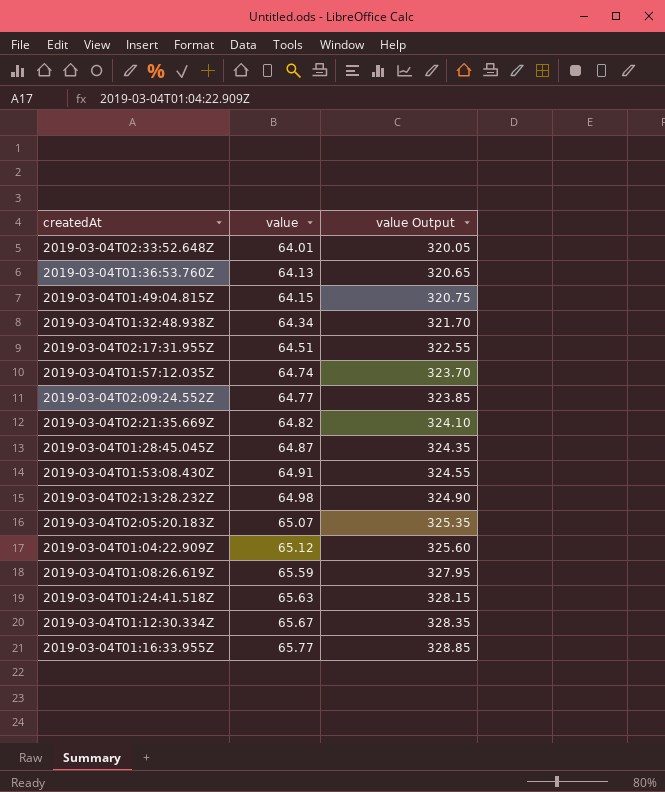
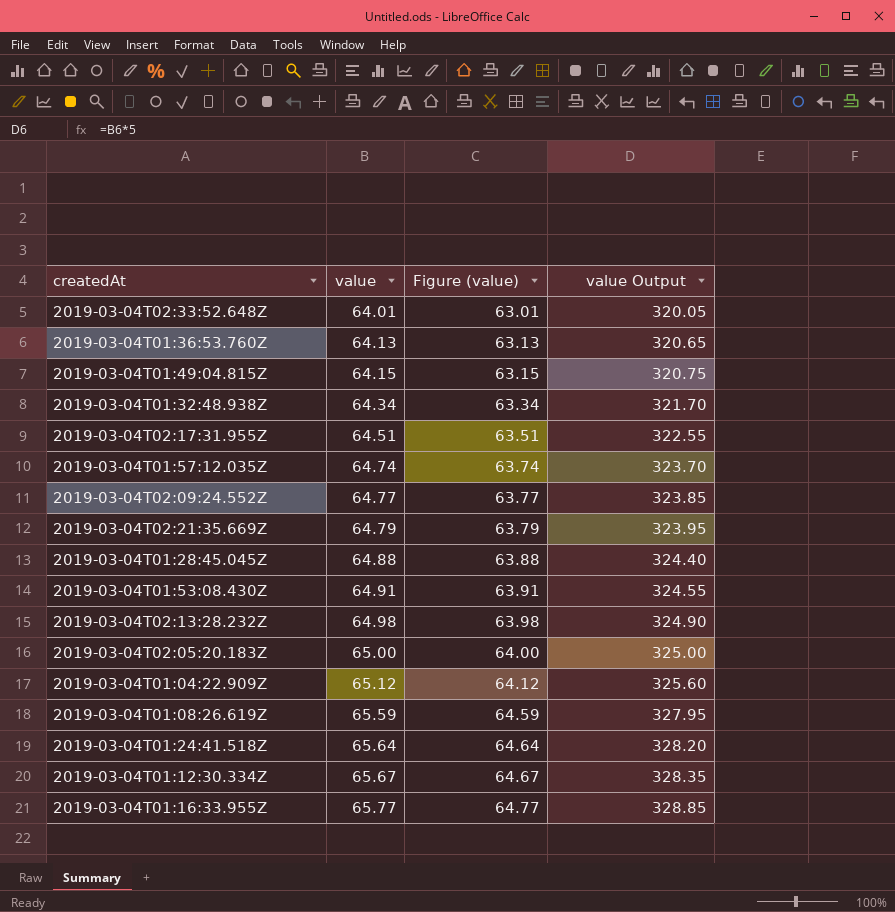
column Figure (value) | formula: none -> [value] - 1
2019-03-04T02:21:35.669Z | value: 64.82 -> 64.79
2019-03-04T02:21:35.669Z | value Output: 324.10 -> 323.95
2019-03-04T01:28:45.045Z | value: 64.87 -> 64.88
2019-03-04T01:28:45.045Z | value Output: 324.35 -> 324.40
2019-03-04T02:05:20.183Z | value: 65.07 -> 65.00
2019-03-04T02:05:20.183Z | value Output: 325.35 -> 325.00
2019-03-04T01:24:41.518Z | value: 65.63 -> 65.64
2019-03-04T01:24:41.518Z | value Output: 328.15 -> 328.20

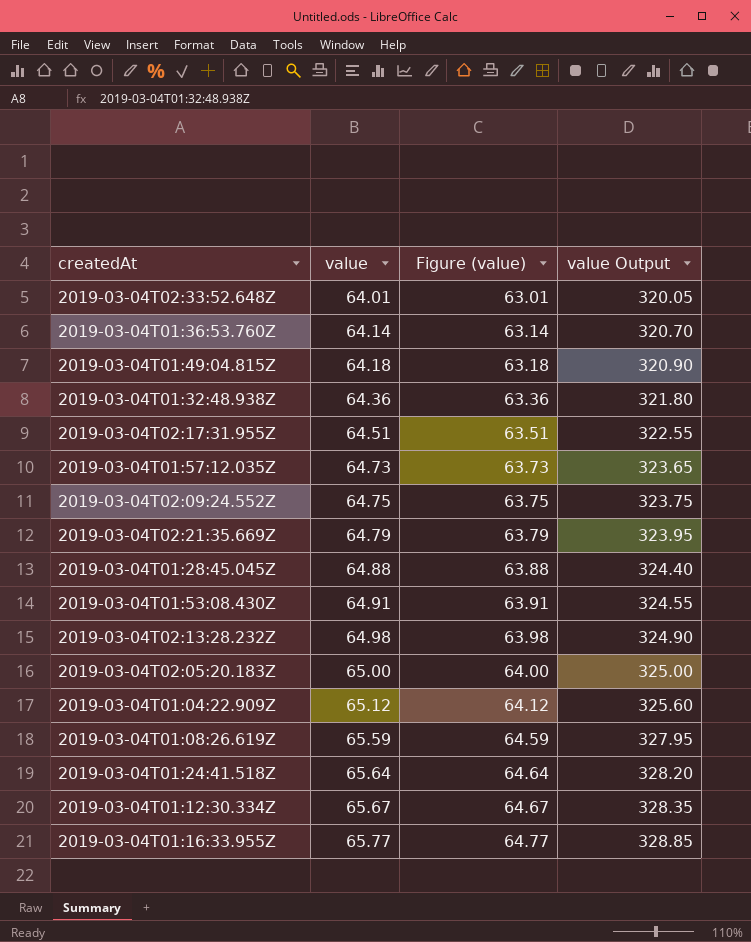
2019-03-04T01:36:53.760Z | value: 64.13 -> 64.14
2019-03-04T01:36:53.760Z | Figure (value): 63.13 -> 63.14
2019-03-04T01:36:53.760Z | value Output: 320.65 -> 320.70
2019-03-04T01:49:04.815Z | value: 64.15 -> 64.18
2019-03-04T01:49:04.815Z | Figure (value): 63.15 -> 63.18
2019-03-04T01:49:04.815Z | value Output: 320.75 -> 320.90
2019-03-04T01:32:48.938Z | value: 64.34 -> 64.36
2019-03-04T01:32:48.938Z | Figure (value): 63.34 -> 63.36
2019-03-04T01:32:48.938Z | value Output: 321.70 -> 321.80
2019-03-04T01:57:12.035Z | value: 64.74 -> 64.73
2019-03-04T01:57:12.035Z | Figure (value): 63.74 -> 63.73
2019-03-04T01:57:12.035Z | value Output: 323.70 -> 323.65
2019-03-04T02:09:24.552Z | value: 64.77 -> 64.75
2019-03-04T02:09:24.552Z | Figure (value): 63.77 -> 63.75
2019-03-04T02:09:24.552Z | value Output: 323.85 -> 323.75

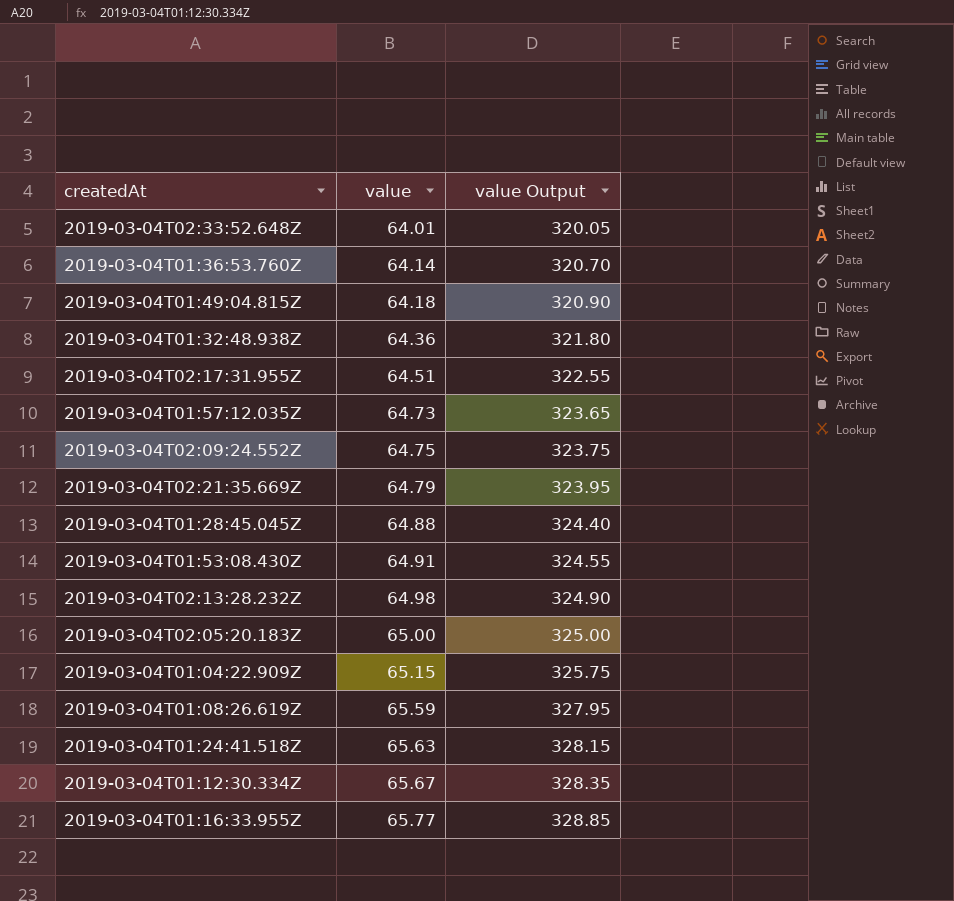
column Figure (value) | formula: [value] - 1 -> none
2019-03-04T01:04:22.909Z | value: 65.12 -> 65.15
2019-03-04T01:04:22.909Z | value Output: 325.60 -> 325.75
2019-03-04T01:24:41.518Z | value: 65.64 -> 65.63
2019-03-04T01:24:41.518Z | value Output: 328.20 -> 328.15

